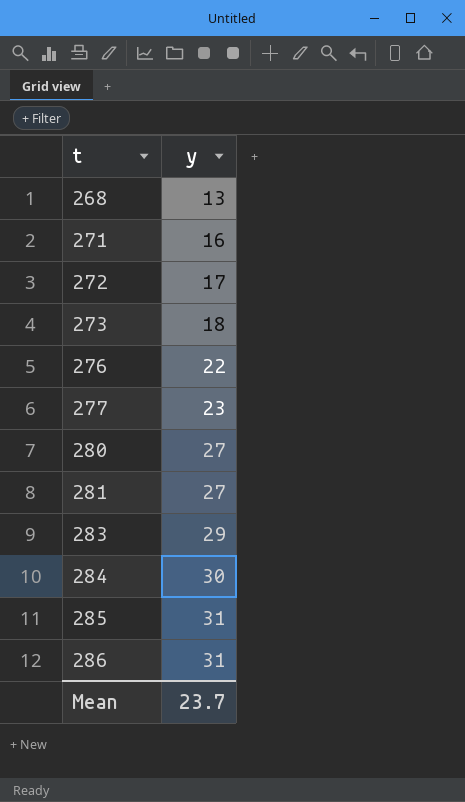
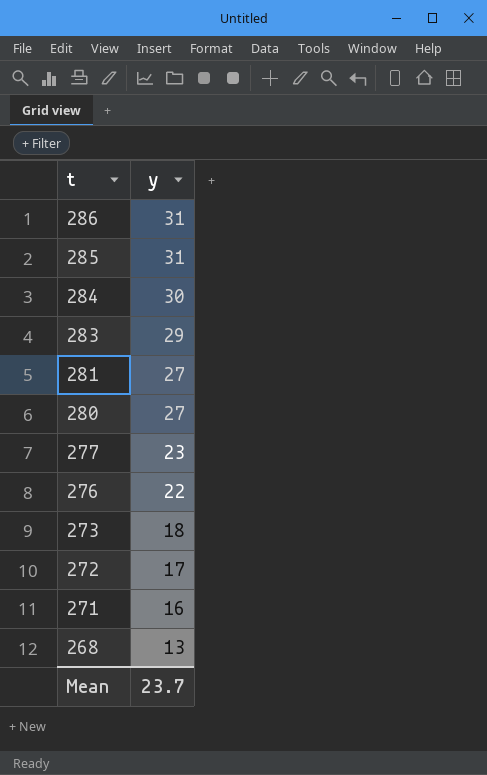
row order: t ascending -> t descending

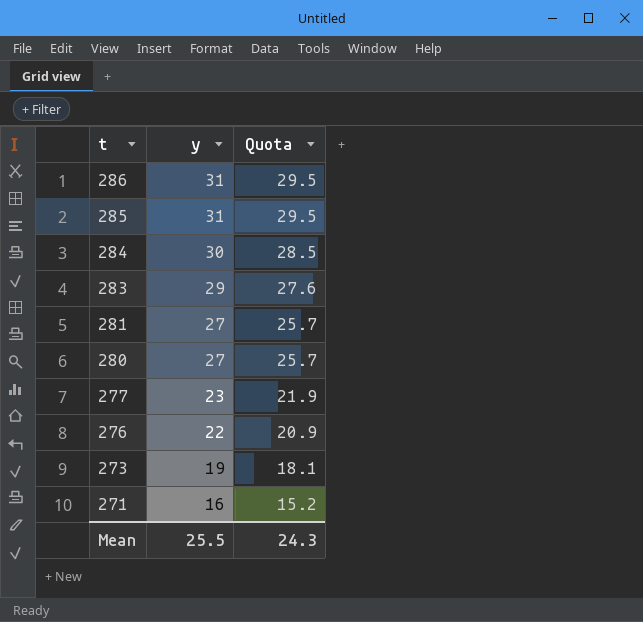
column Quota | formula: none -> [y] * 0.95
row 272: 17 -> none
row 268: 13 -> none
273 | y: 18 -> 19
Mean | y: 23.7 -> 25.5

